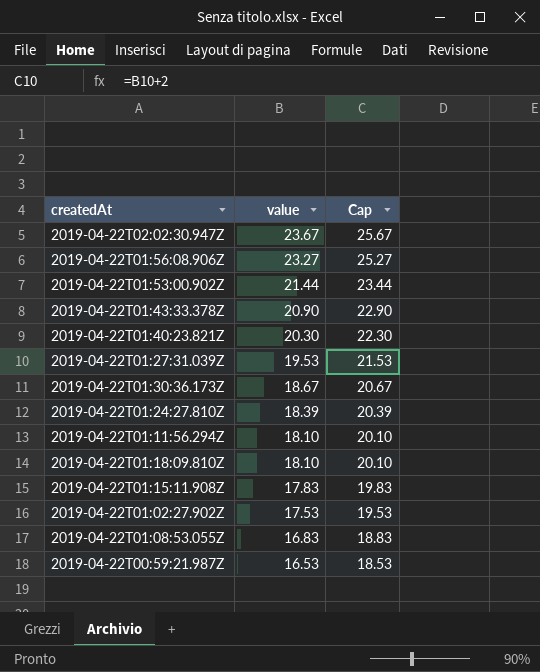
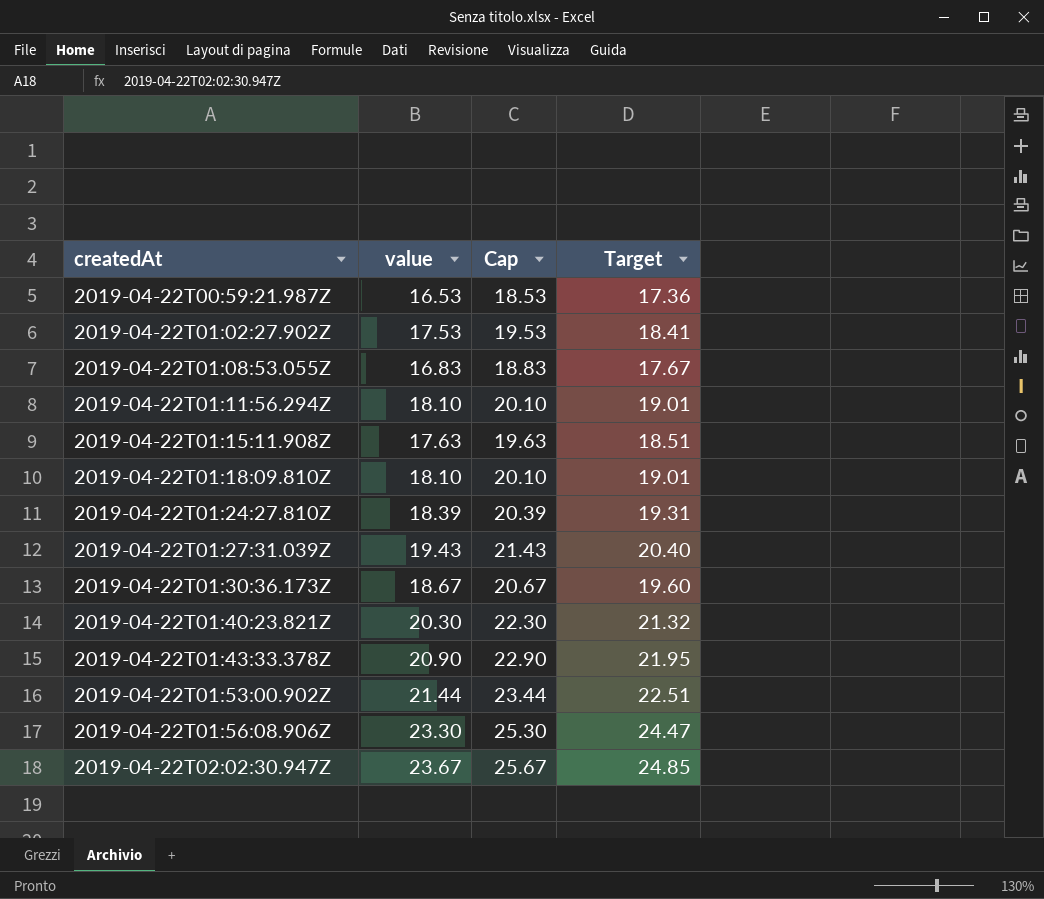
row order: value descending -> createdAt ascending
column Target | formula: none -> [value] * 1.05
2019-04-22T01:15:11.908Z | value: 17.83 -> 17.63
2019-04-22T01:15:11.908Z | Cap: 19.83 -> 19.63
2019-04-22T01:27:31.039Z | value: 19.53 -> 19.43
2019-04-22T01:27:31.039Z | Cap: 21.53 -> 21.43
2019-04-22T01:56:08.906Z | value: 23.27 -> 23.30
2019-04-22T01:56:08.906Z | Cap: 25.27 -> 25.30

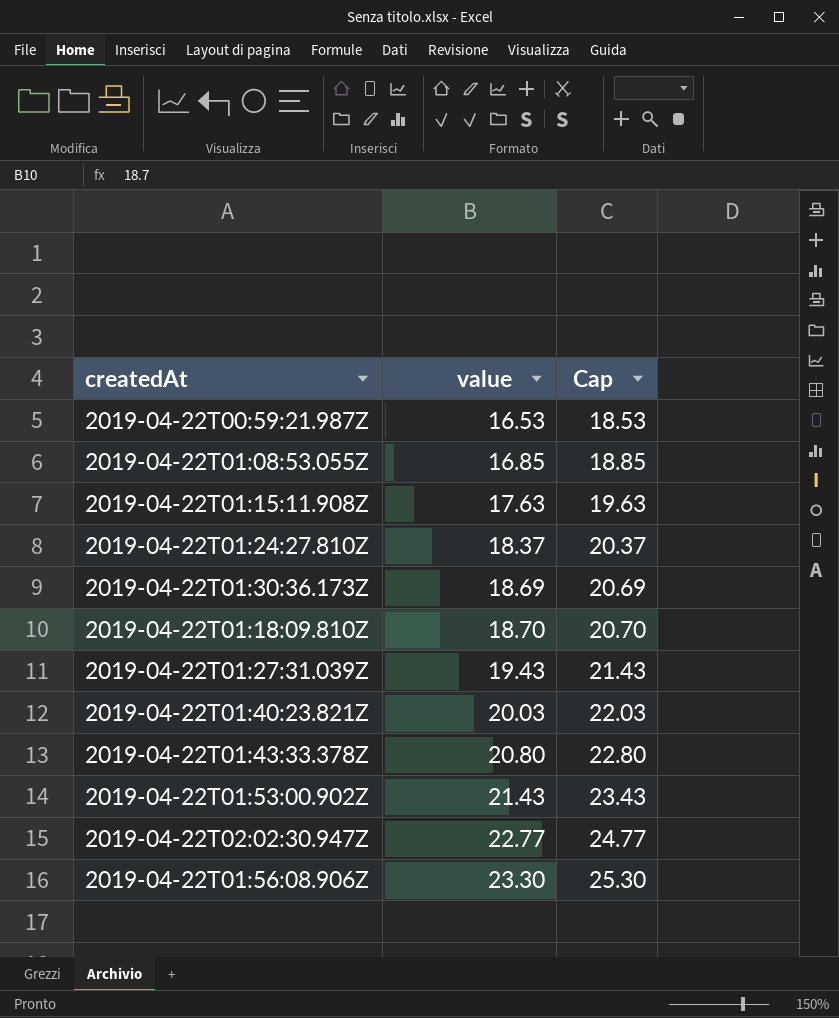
row order: createdAt ascending -> value ascending
column Target | formula: [value] * 1.05 -> none
row 2019-04-22T01:02:27.902Z: 17.53 | 19.53 | 18.41 -> none
row 2019-04-22T01:11:56.294Z: 18.10 | 20.10 | 19.01 -> none
2019-04-22T01:08:53.055Z | value: 16.83 -> 16.85
2019-04-22T01:08:53.055Z | Cap: 18.83 -> 18.85
2019-04-22T01:24:27.810Z | value: 18.39 -> 18.37
2019-04-22T01:24:27.810Z | Cap: 20.39 -> 20.37
2019-04-22T01:30:36.173Z | value: 18.67 -> 18.69
2019-04-22T01:30:36.173Z | Cap: 20.67 -> 20.69
2019-04-22T01:18:09.810Z | value: 18.10 -> 18.70
2019-04-22T01:18:09.810Z | Cap: 20.10 -> 20.70
2019-04-22T01:40:23.821Z | value: 20.30 -> 20.03
2019-04-22T01:40:23.821Z | Cap: 22.30 -> 22.03
2019-04-22T01:43:33.378Z | value: 20.90 -> 20.80
2019-04-22T01:43:33.378Z | Cap: 22.90 -> 22.80
2019-04-22T01:53:00.902Z | value: 21.44 -> 21.43
2019-04-22T01:53:00.902Z | Cap: 23.44 -> 23.43
2019-04-22T02:02:30.947Z | value: 23.67 -> 22.77
2019-04-22T02:02:30.947Z | Cap: 25.67 -> 24.77

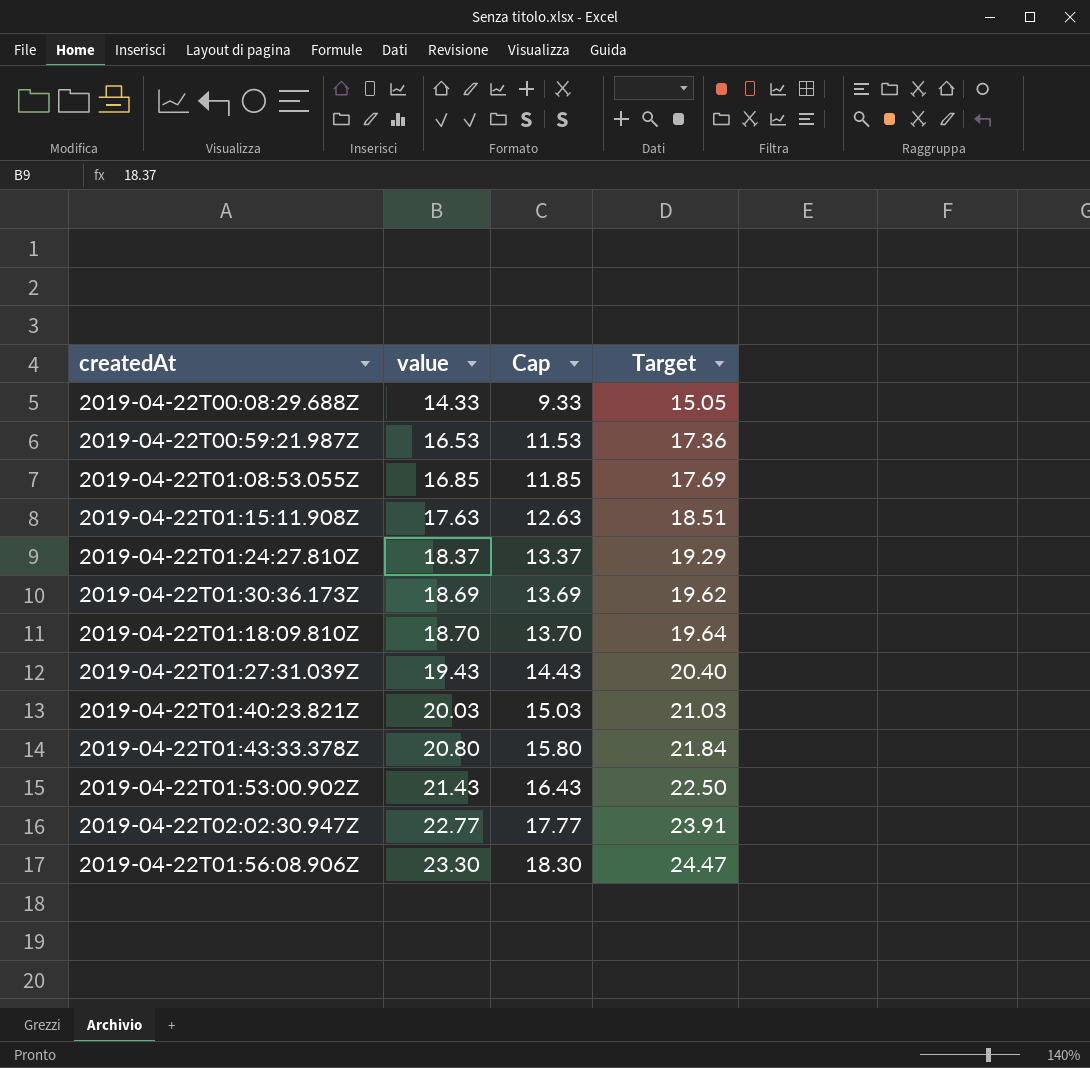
column Cap | formula: [value] + 2 -> [value] - 5
column Target | formula: none -> [value] * 1.05
row 2019-04-22T00:08:29.688Z: none -> 14.33 | 9.33 | 15.05

